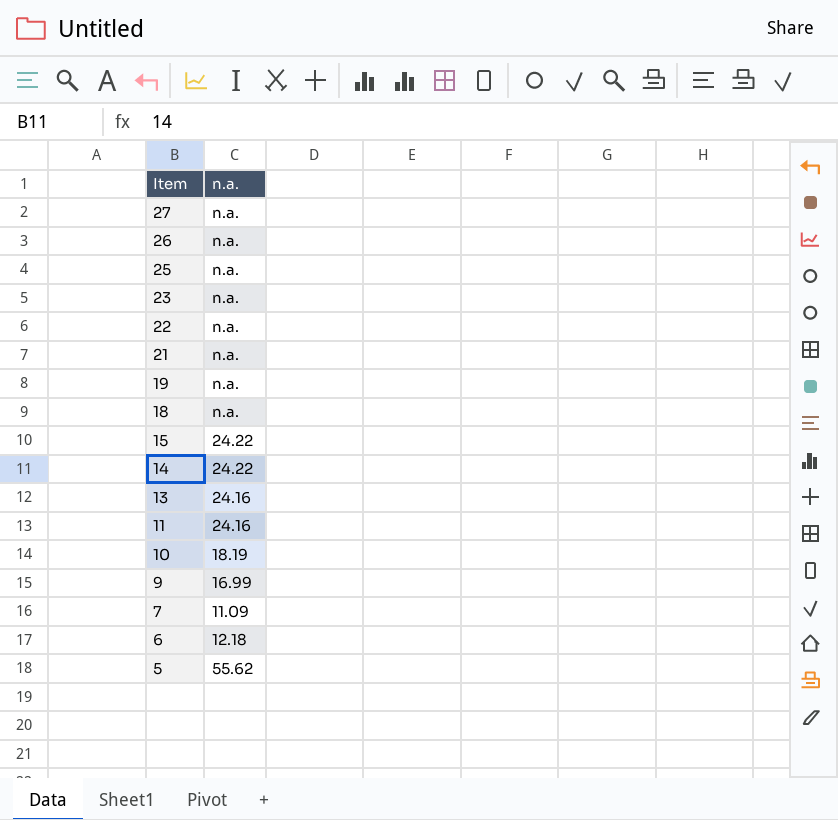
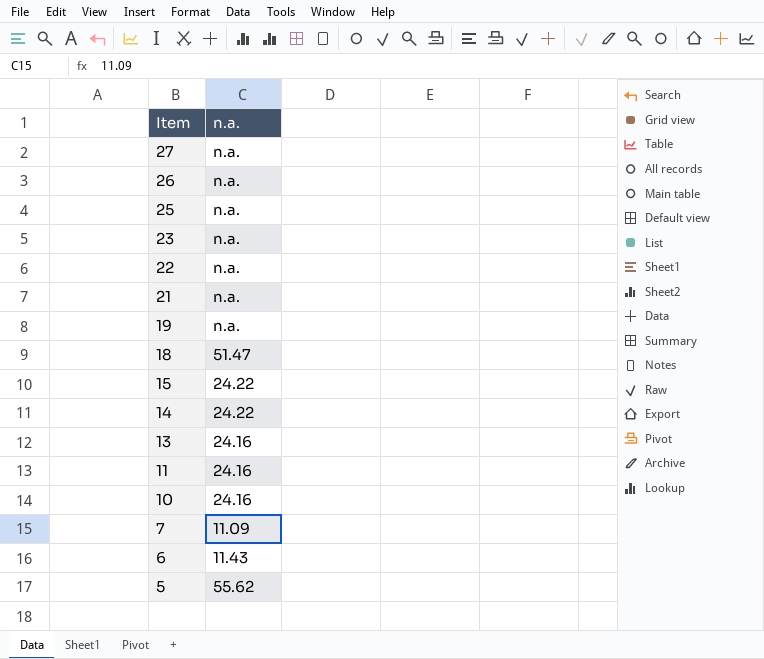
row 9: 16.99 -> none
18 | n.a.: n.a. -> 51.47
10 | n.a.: 18.19 -> 24.16
6 | n.a.: 12.18 -> 11.43

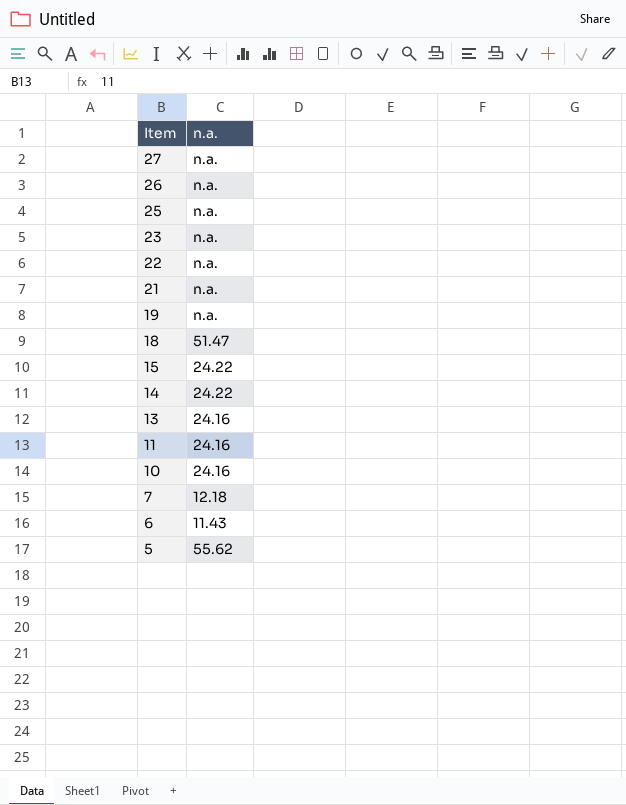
7 | n.a.: 11.09 -> 12.18

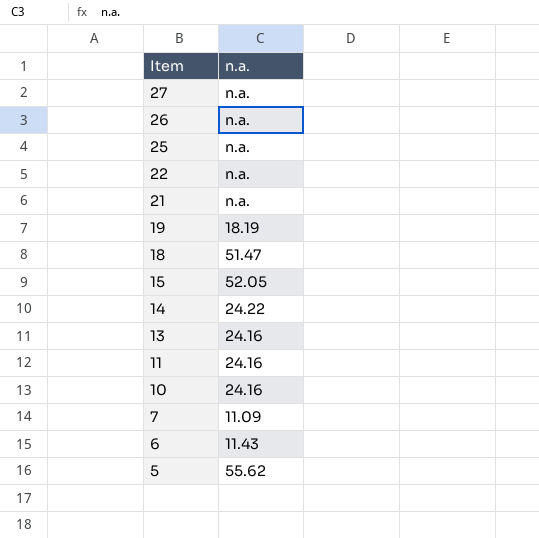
row 23: n.a. -> none
19 | n.a.: n.a. -> 18.19
15 | n.a.: 24.22 -> 52.05
7 | n.a.: 12.18 -> 11.09

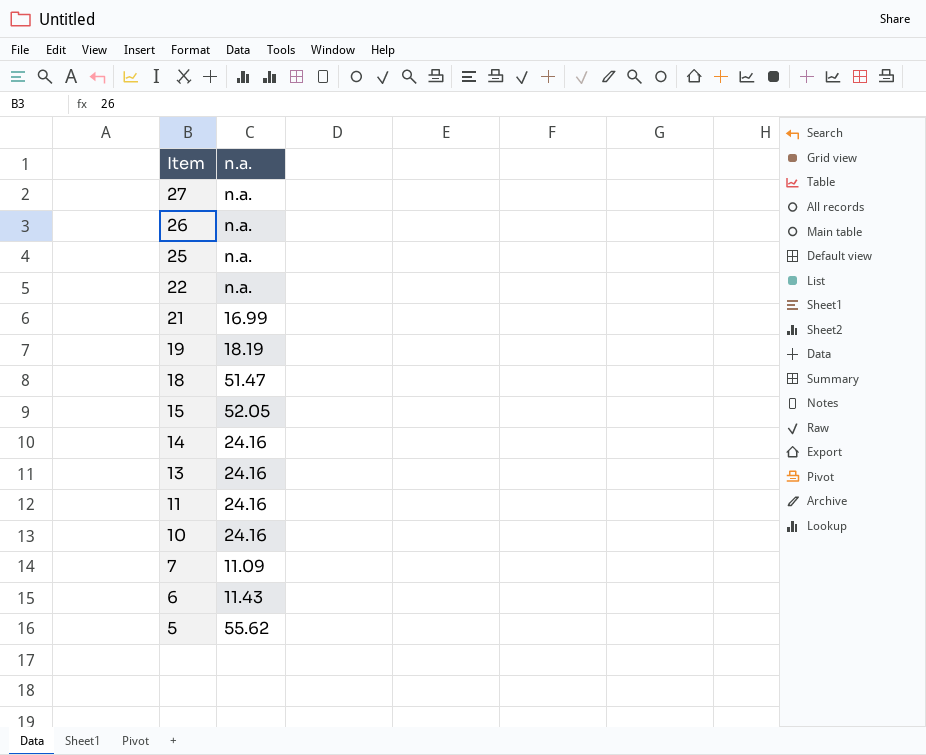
21 | n.a.: n.a. -> 16.99
14 | n.a.: 24.22 -> 24.16

